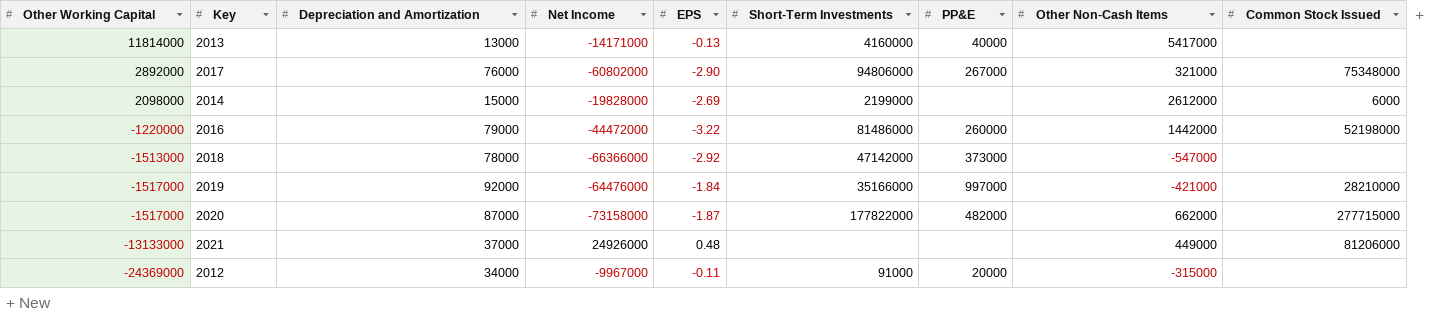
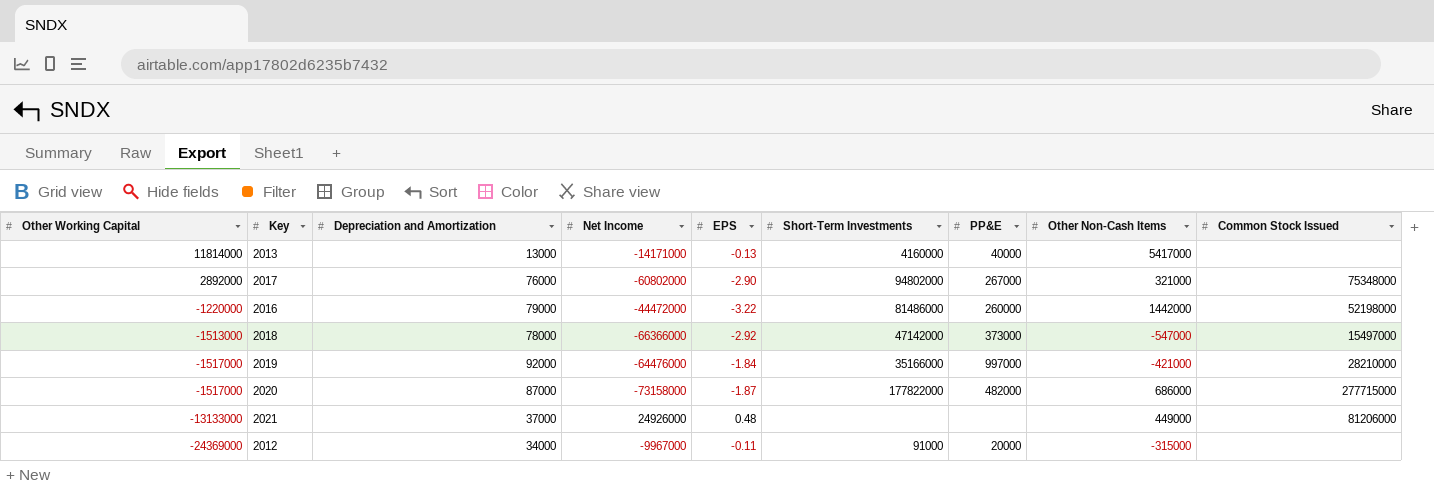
row 2014: 2098000 | 15000 | -19828000 | -2.69 | 2199000 | none | 2612000 | 6000 -> none
2017 | Short-Term Investments: 94806000 -> 94802000
2018 | Common Stock Issued: none -> 15497000
2020 | Other Non-Cash Items: 662000 -> 686000

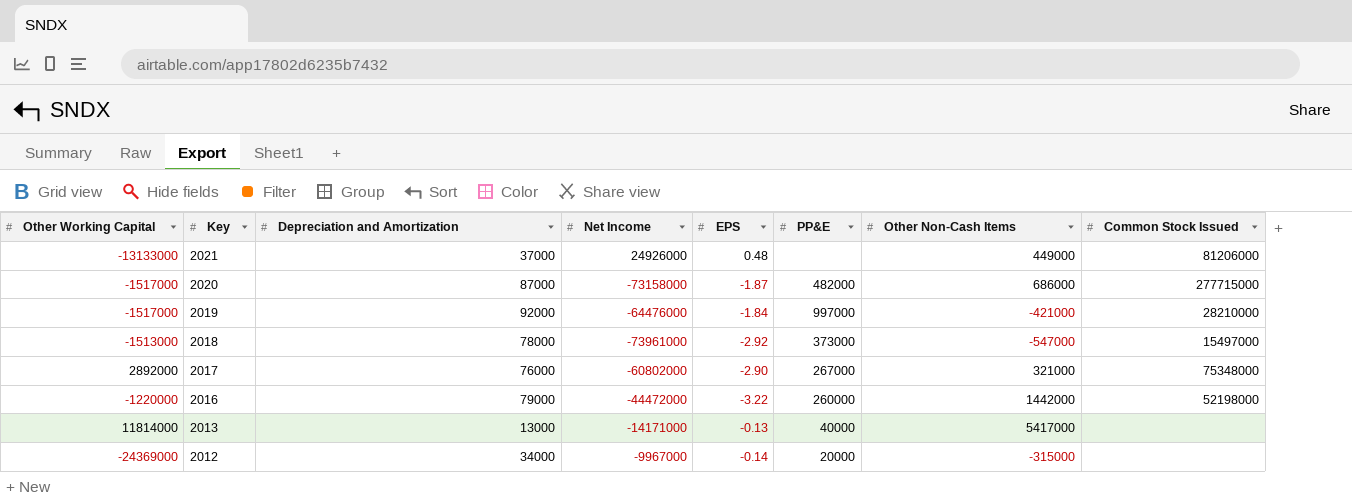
row order: Other Working Capital descending -> Key descending
column Short-Term Investments | position: 6 -> none
2018 | Net Income: -66366000 -> -73961000
2012 | EPS: -0.11 -> -0.14

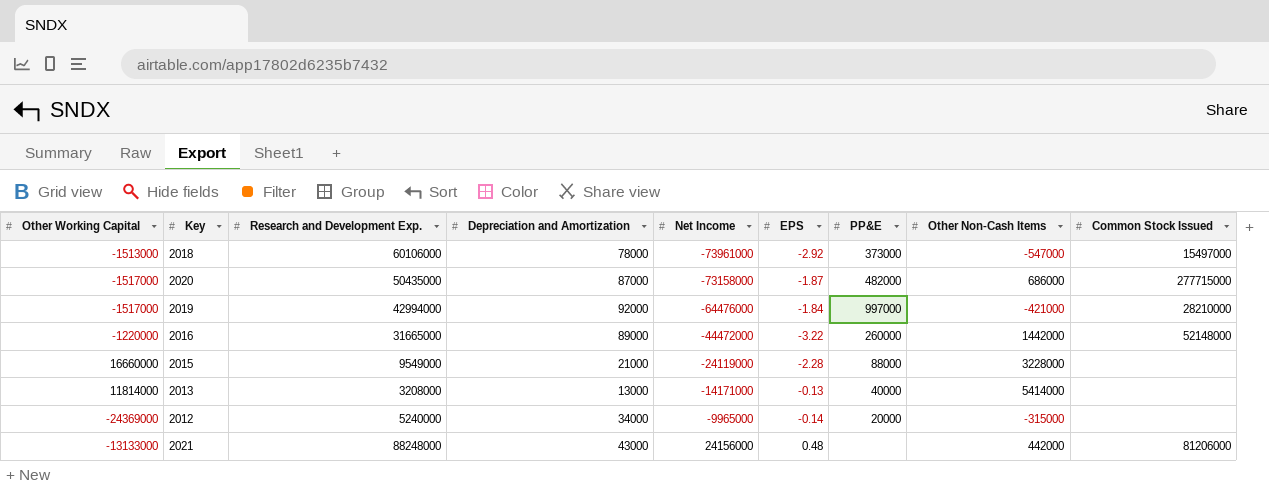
row order: Key descending -> Net Income ascending
column Research and Development Exp. | position: none -> 3
row 2017: 2892000 | 76000 | -60802000 | -2.90 | 267000 | 321000 | 75348000 -> none
2016 | Depreciation and Amortization: 79000 -> 89000
2016 | Common Stock Issued: 52198000 -> 52148000
row 2015: none -> 16660000 | 9549000 | 21000 | -24119000 | -2.28 | 88000 | 3228000 | none
2013 | Other Non-Cash Items: 5417000 -> 5414000
2012 | Net Income: -9967000 -> -9965000
2021 | Depreciation and Amortization: 37000 -> 43000
2021 | Net Income: 24926000 -> 24156000
2021 | Other Non-Cash Items: 449000 -> 442000

